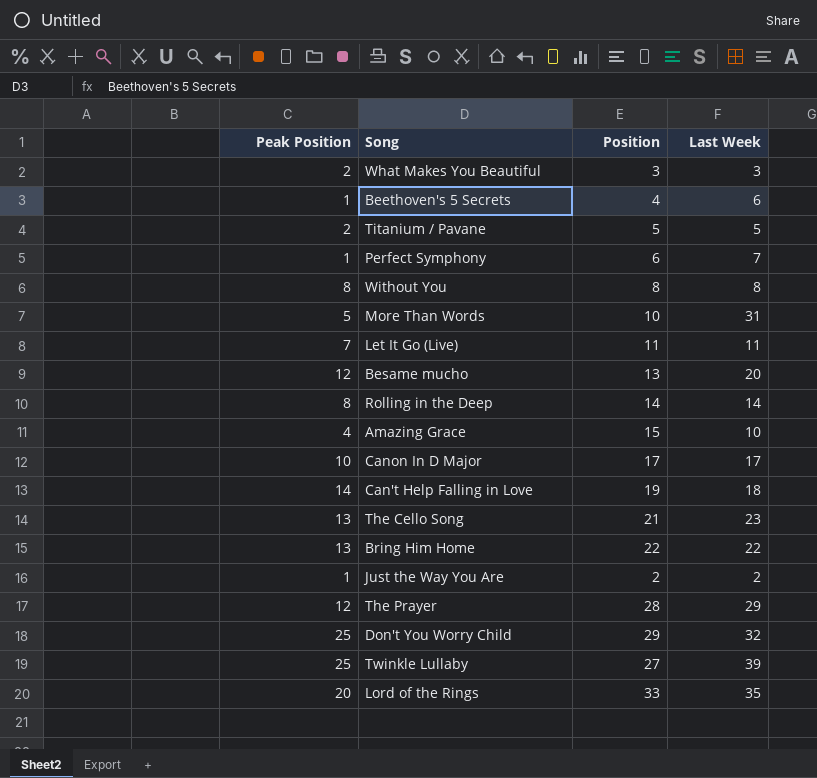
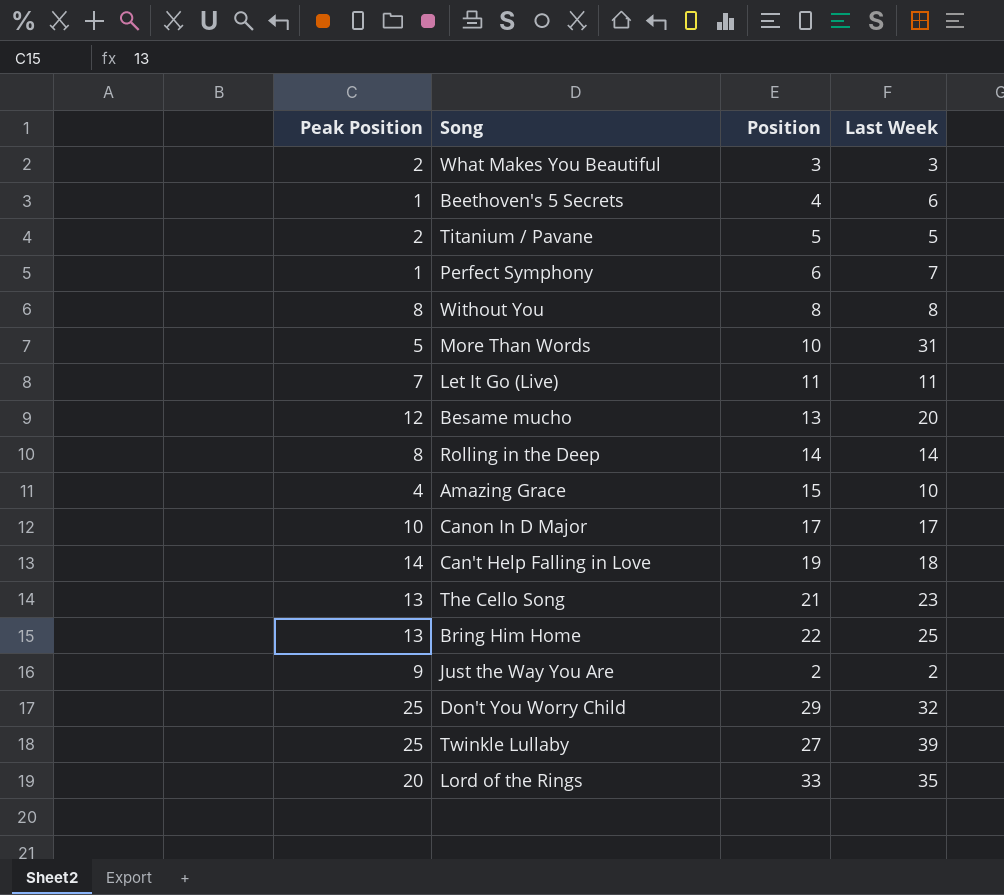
row The Prayer: 12 | 28 | 29 -> none
Bring Him Home | Last Week: 22 -> 25
Just the Way You Are | Peak Position: 1 -> 9

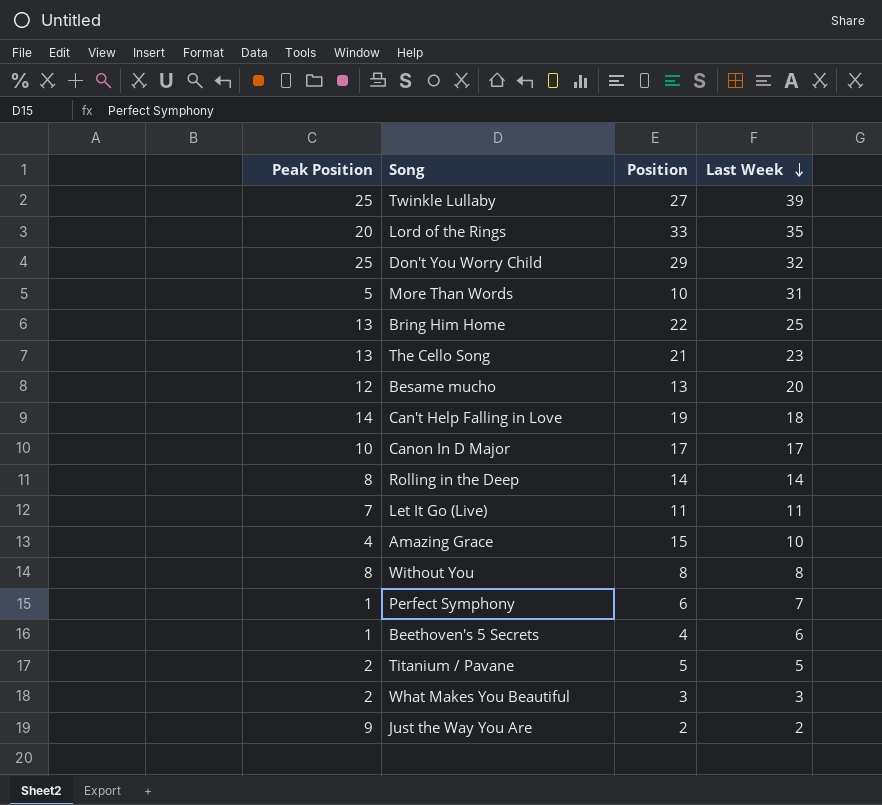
row order: none -> Last Week descending

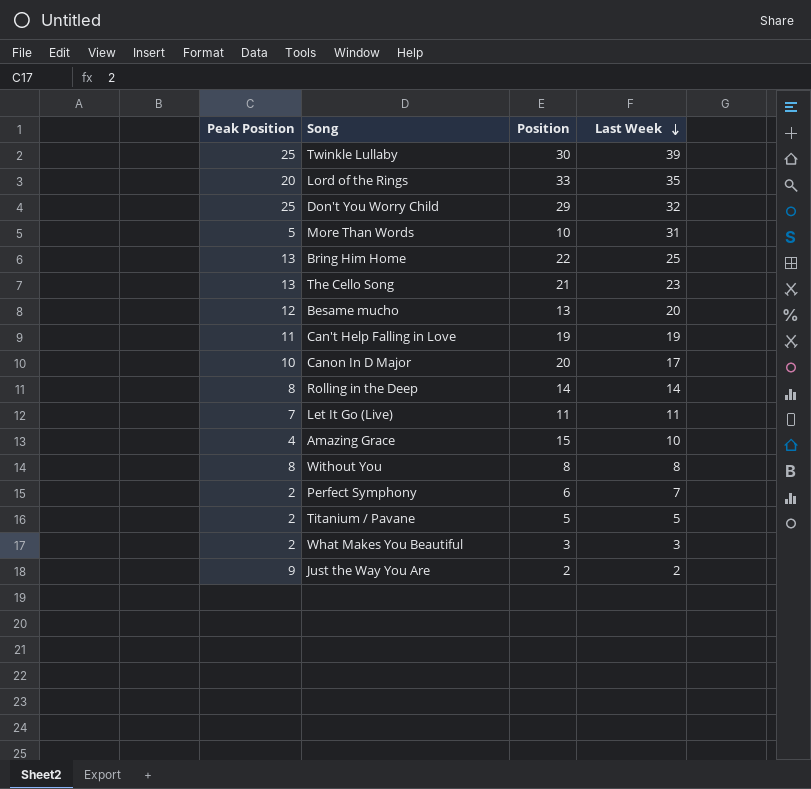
row Beethoven's 5 Secrets: 1 | 4 | 6 -> none
Twinkle Lullaby | Position: 27 -> 30
Can't Help Falling in Love | Peak Position: 14 -> 11
Can't Help Falling in Love | Last Week: 18 -> 19
Canon In D Major | Position: 17 -> 20
Perfect Symphony | Peak Position: 1 -> 2

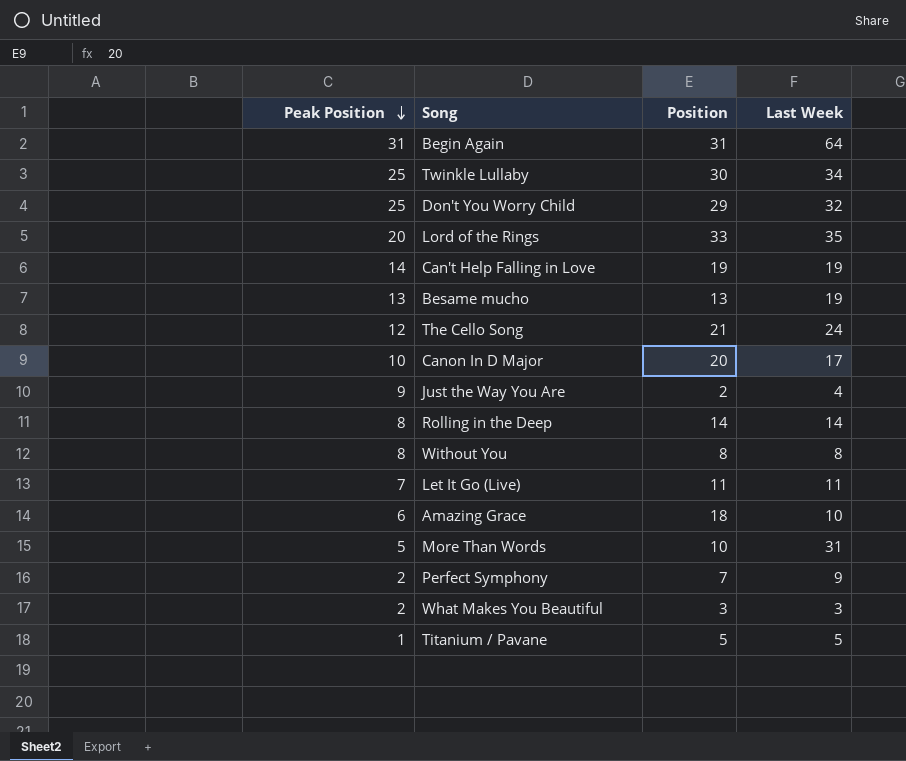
row order: Last Week descending -> Peak Position descending
row Bring Him Home: 13 | 22 | 25 -> none
row Begin Again: none -> 31 | 31 | 64
Twinkle Lullaby | Last Week: 39 -> 34
Can't Help Falling in Love | Peak Position: 11 -> 14
Besame mucho | Peak Position: 12 -> 13
Besame mucho | Last Week: 20 -> 19
The Cello Song | Peak Position: 13 -> 12
The Cello Song | Last Week: 23 -> 24
Just the Way You Are | Last Week: 2 -> 4
Amazing Grace | Peak Position: 4 -> 6
Amazing Grace | Position: 15 -> 18
Perfect Symphony | Position: 6 -> 7
Perfect Symphony | Last Week: 7 -> 9
Titanium / Pavane | Peak Position: 2 -> 1

